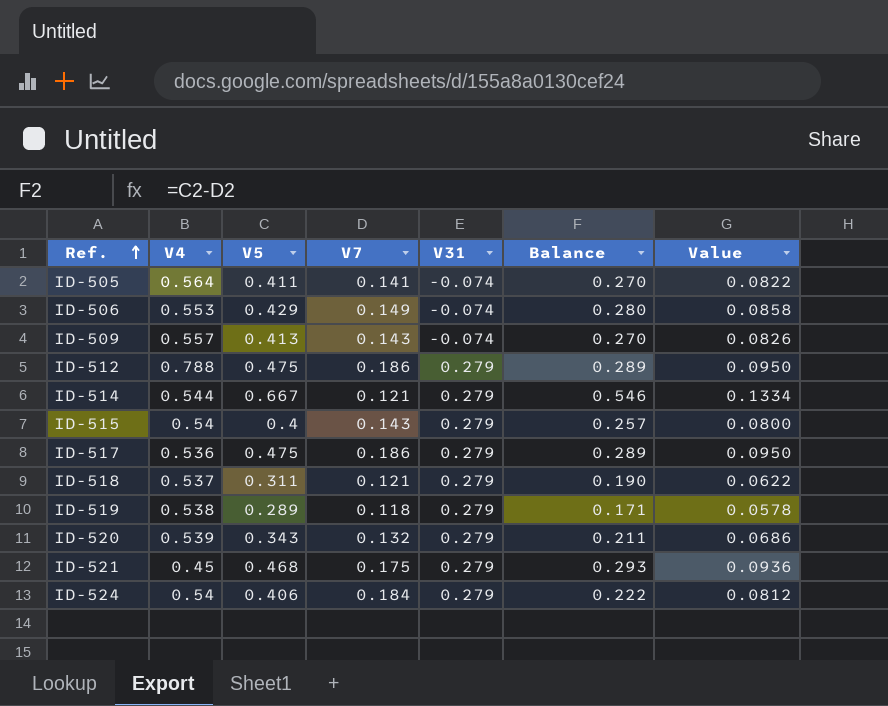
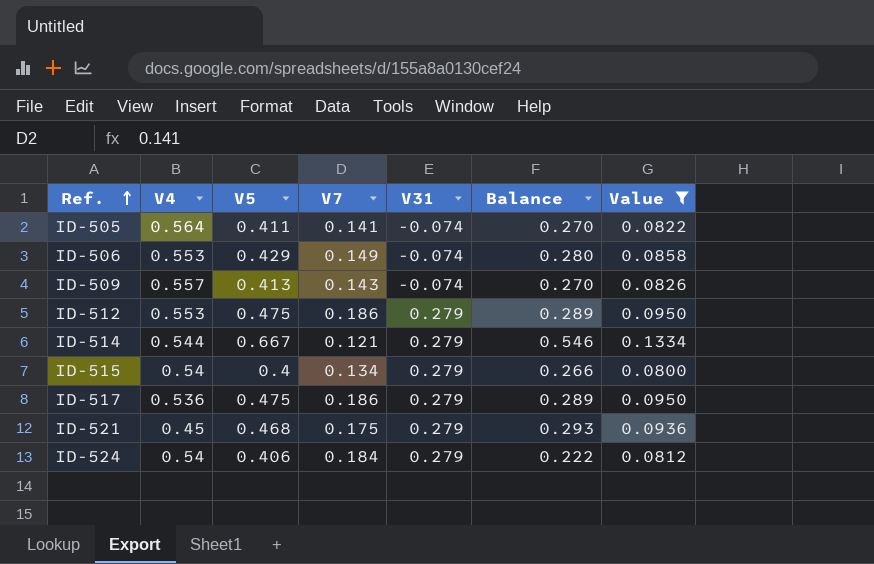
filter: none -> Value >= 0.0800
ID-512 | V4: 0.788 -> 0.553
ID-515 | V7: 0.143 -> 0.134
ID-515 | Balance: 0.257 -> 0.266

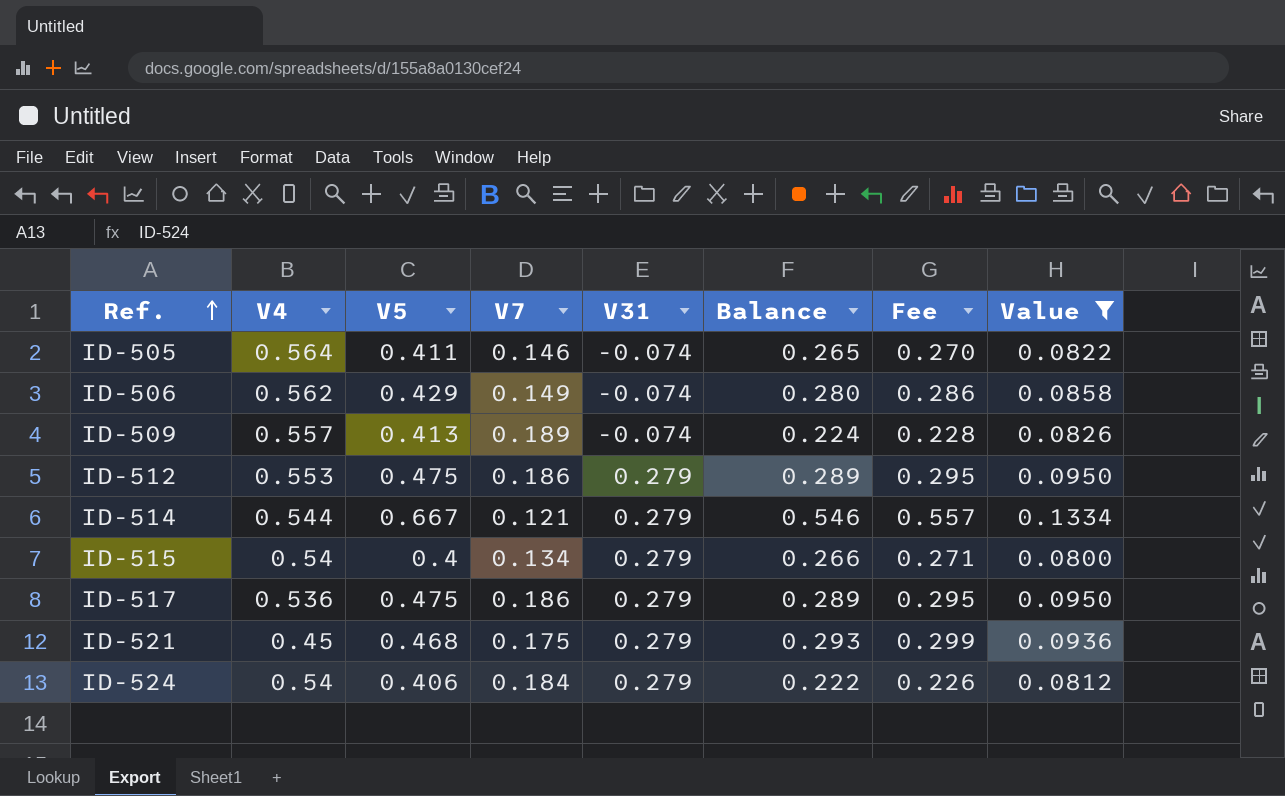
column Fee | formula: none -> [Balance] * 1.02
ID-505 | V7: 0.141 -> 0.146
ID-505 | Balance: 0.270 -> 0.265
ID-506 | V4: 0.553 -> 0.562
ID-509 | V7: 0.143 -> 0.189
ID-509 | Balance: 0.270 -> 0.224

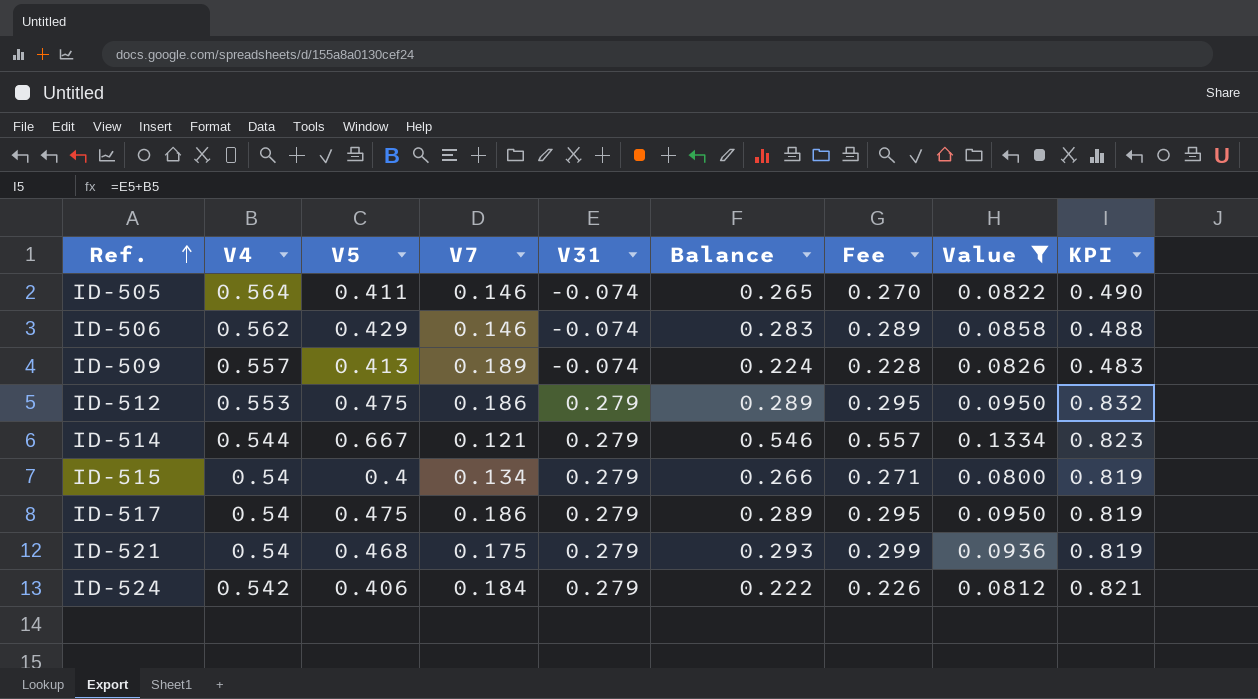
column KPI | formula: none -> [V4] + [V31]
ID-506 | V7: 0.149 -> 0.146
ID-506 | Balance: 0.280 -> 0.283
ID-506 | Fee: 0.286 -> 0.289
ID-517 | V4: 0.536 -> 0.54
ID-521 | V4: 0.45 -> 0.54
ID-524 | V4: 0.54 -> 0.542

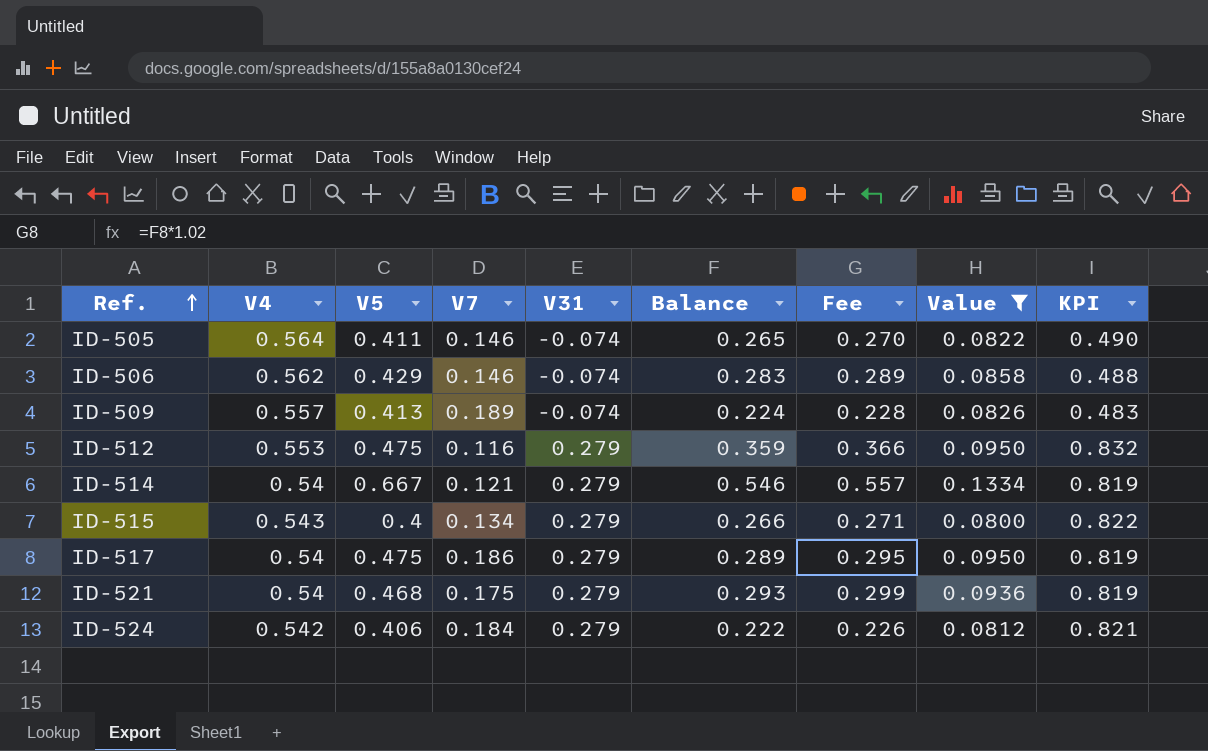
ID-512 | V7: 0.186 -> 0.116
ID-512 | Balance: 0.289 -> 0.359
ID-512 | Fee: 0.295 -> 0.366
ID-514 | V4: 0.544 -> 0.54
ID-514 | KPI: 0.823 -> 0.819
ID-515 | V4: 0.54 -> 0.543
ID-515 | KPI: 0.819 -> 0.822

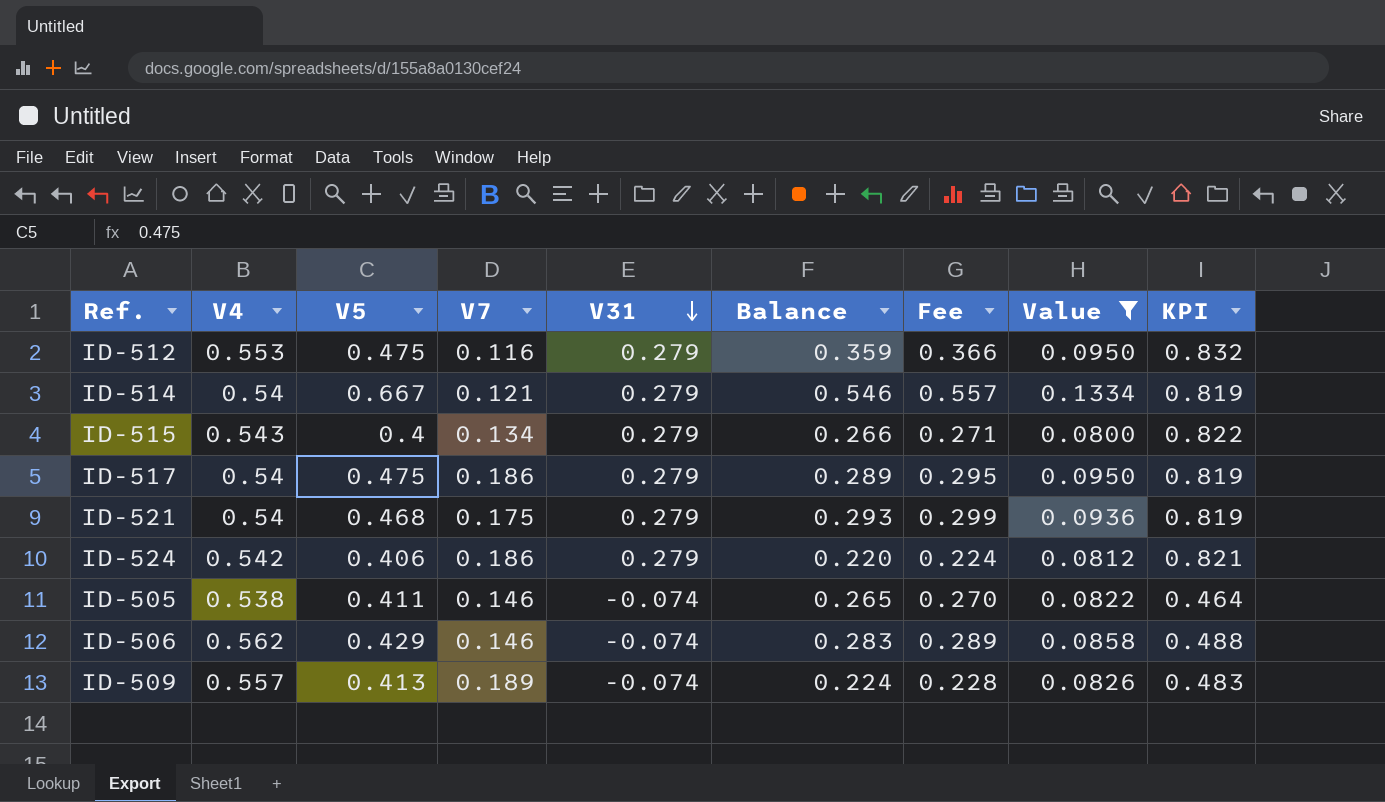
row order: Ref. ascending -> V31 descending
ID-524 | V7: 0.184 -> 0.186
ID-524 | Balance: 0.222 -> 0.220
ID-524 | Fee: 0.226 -> 0.224
ID-505 | V4: 0.564 -> 0.538
ID-505 | KPI: 0.490 -> 0.464

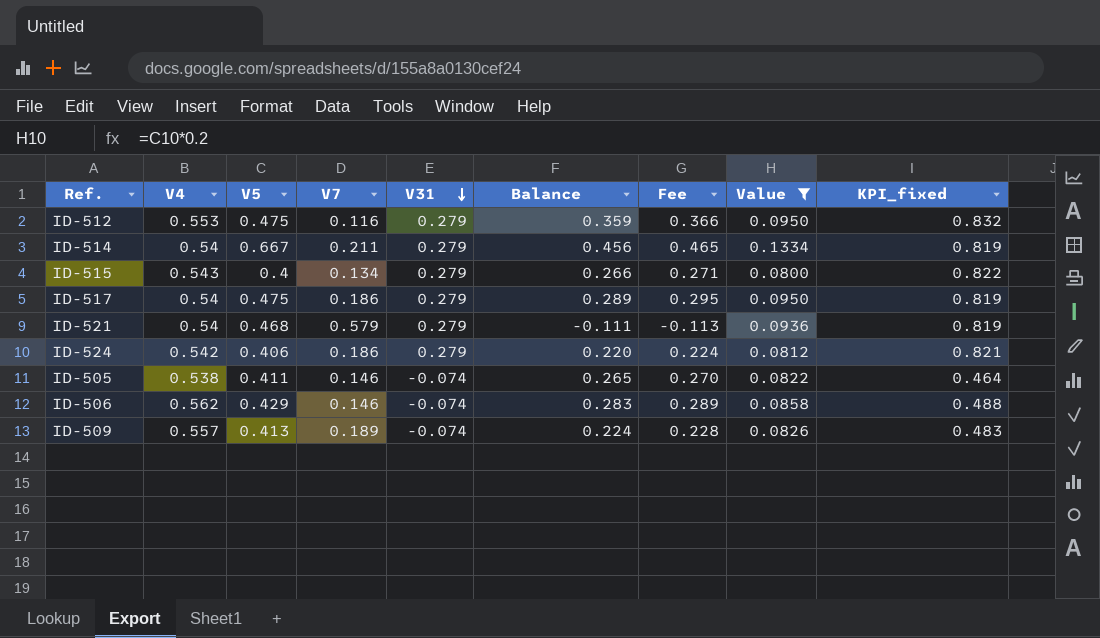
column name: KPI -> KPI_fixed
ID-514 | V7: 0.121 -> 0.211
ID-514 | Balance: 0.546 -> 0.456
ID-514 | Fee: 0.557 -> 0.465
ID-521 | V7: 0.175 -> 0.579
ID-521 | Balance: 0.293 -> -0.111
ID-521 | Fee: 0.299 -> -0.113

